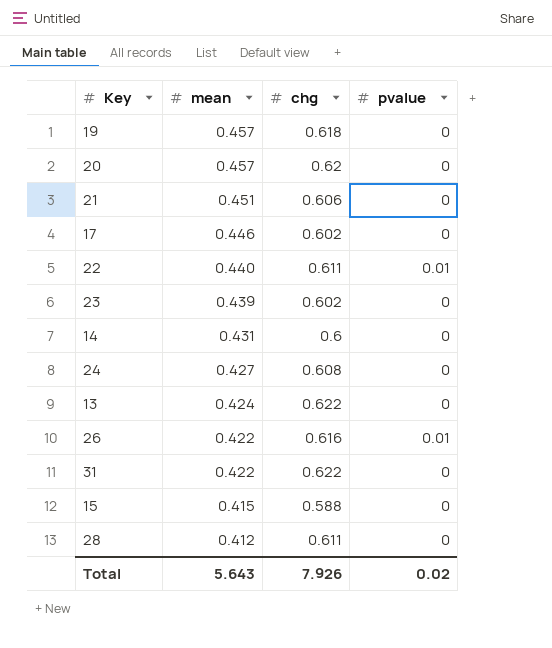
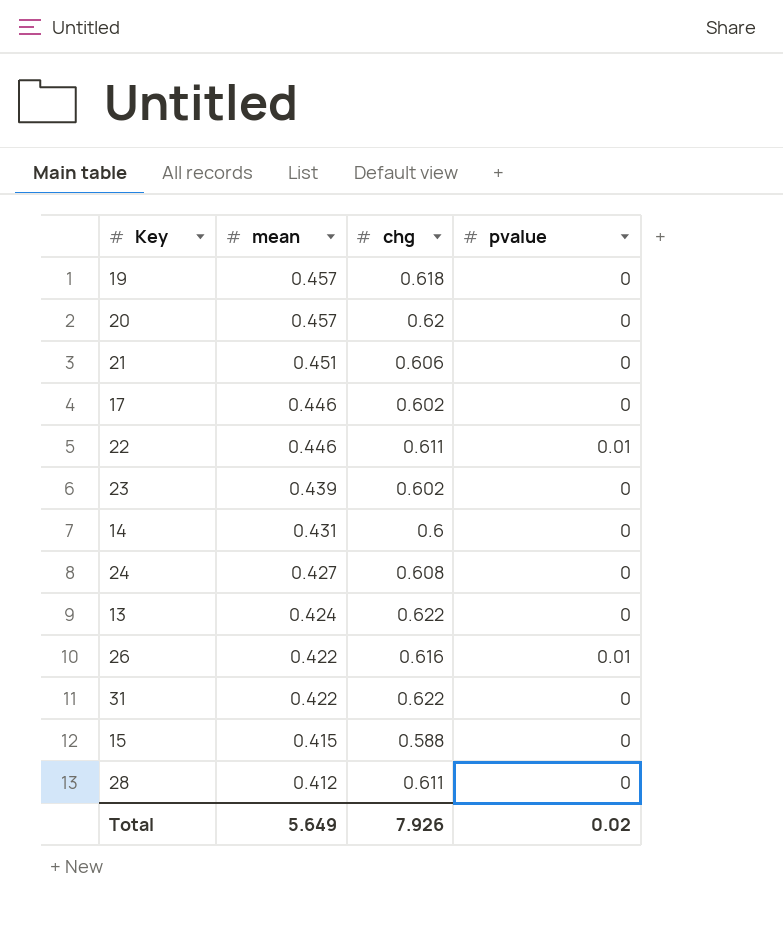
22 | mean: 0.440 -> 0.446
Total | mean: 5.643 -> 5.649

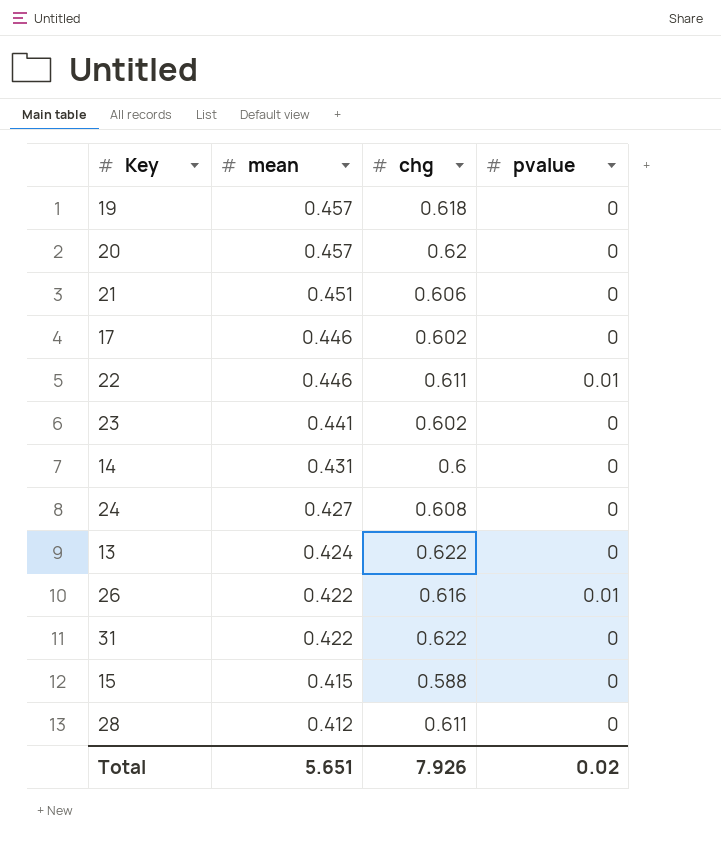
23 | mean: 0.439 -> 0.441
Total | mean: 5.649 -> 5.651

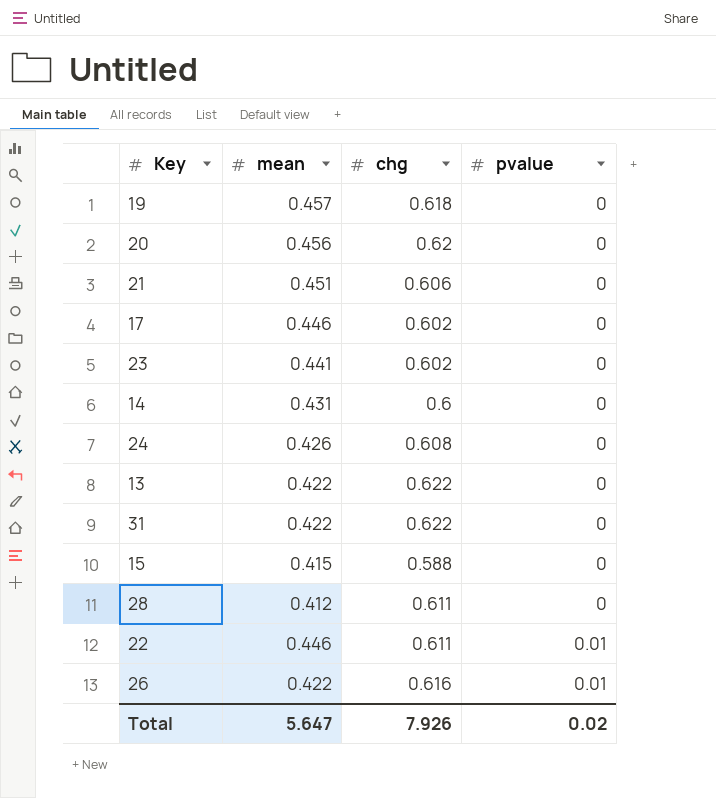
row order: mean descending -> pvalue ascending
20 | mean: 0.457 -> 0.456
24 | mean: 0.427 -> 0.426
13 | mean: 0.424 -> 0.422
Total | mean: 5.651 -> 5.647

